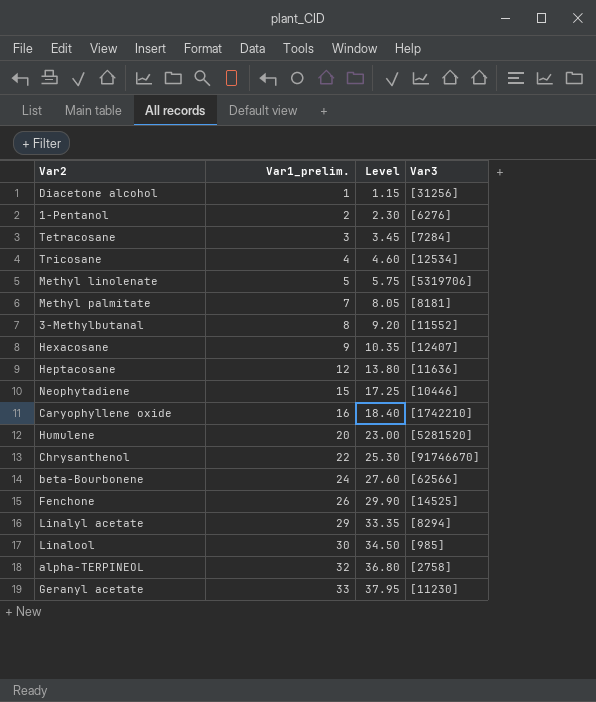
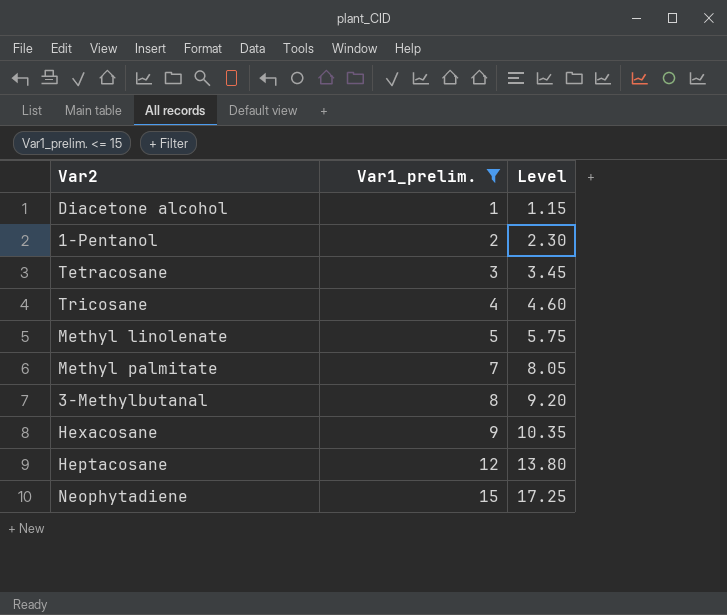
filter: none -> Var1_prelim. <= 15
column Var3 | position: 4 -> none

